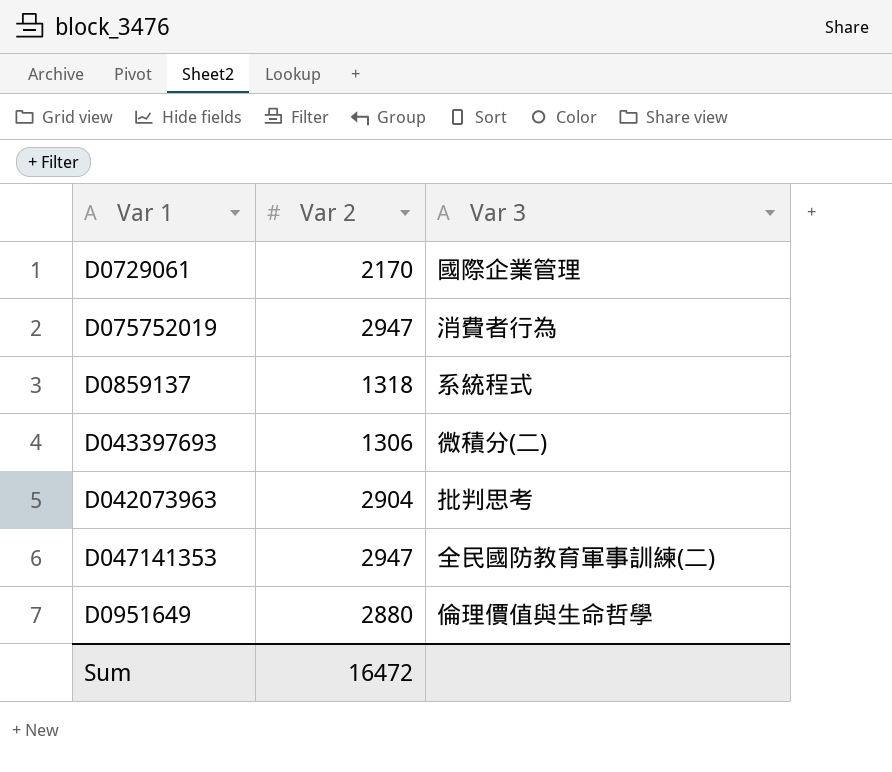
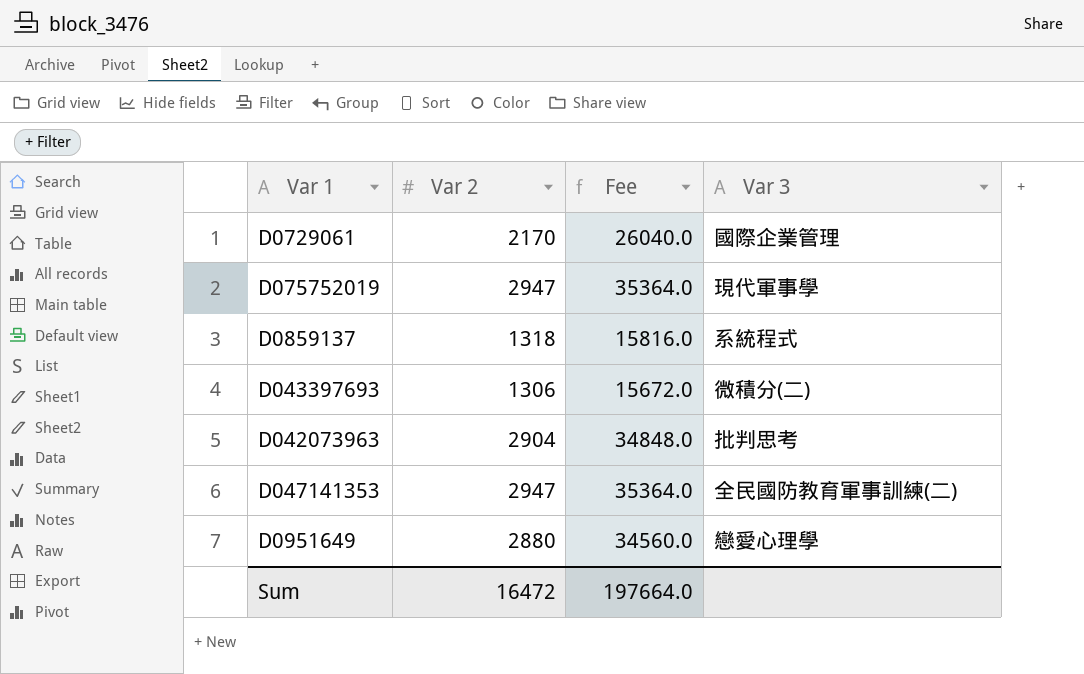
column Fee | formula: none -> [Var 2] * 12
D075752019 | Var 3: 消費者行為 -> 現代軍事學
D0951649 | Var 3: 倫理價值與生命哲學 -> 戀愛心理學

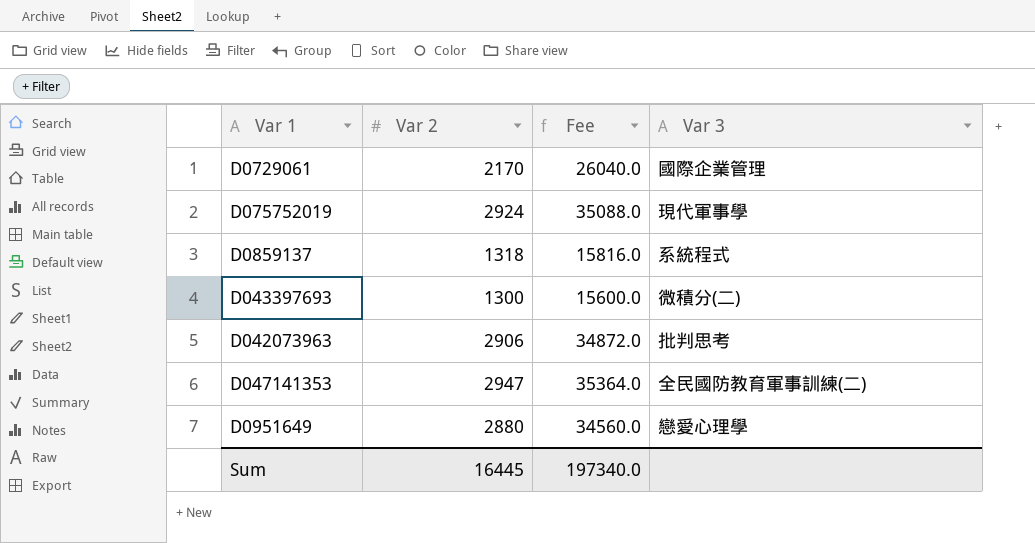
D075752019 | Var 2: 2947 -> 2924
D075752019 | Fee: 35364.0 -> 35088.0
D043397693 | Var 2: 1306 -> 1300
D043397693 | Fee: 15672.0 -> 15600.0
D042073963 | Var 2: 2904 -> 2906
D042073963 | Fee: 34848.0 -> 34872.0
Sum | Var 2: 16472 -> 16445
Sum | Fee: 197664.0 -> 197340.0

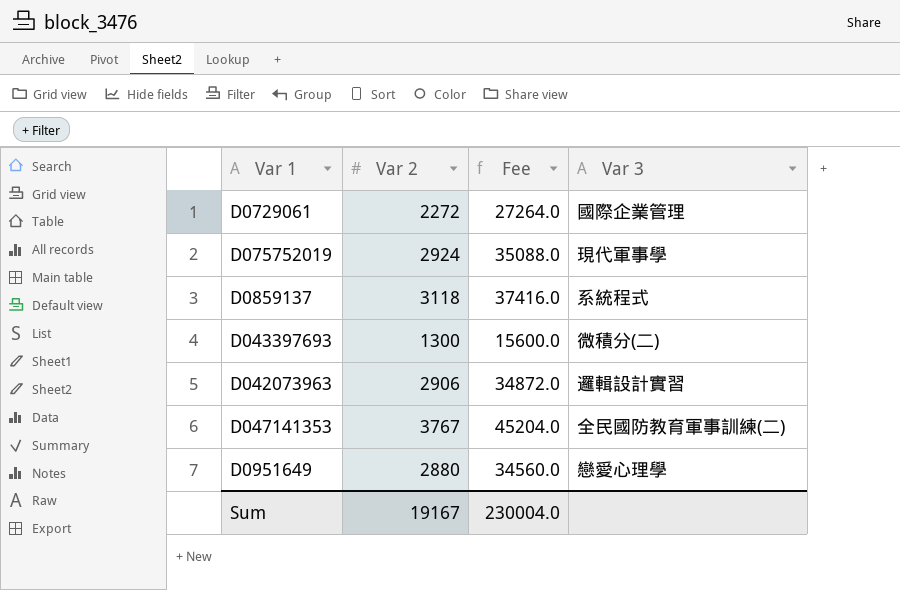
D0729061 | Var 2: 2170 -> 2272
D0729061 | Fee: 26040.0 -> 27264.0
D0859137 | Var 2: 1318 -> 3118
D0859137 | Fee: 15816.0 -> 37416.0
D042073963 | Var 3: 批判思考 -> 邏輯設計實習
D047141353 | Var 2: 2947 -> 3767
D047141353 | Fee: 35364.0 -> 45204.0
Sum | Var 2: 16445 -> 19167
Sum | Fee: 197340.0 -> 230004.0

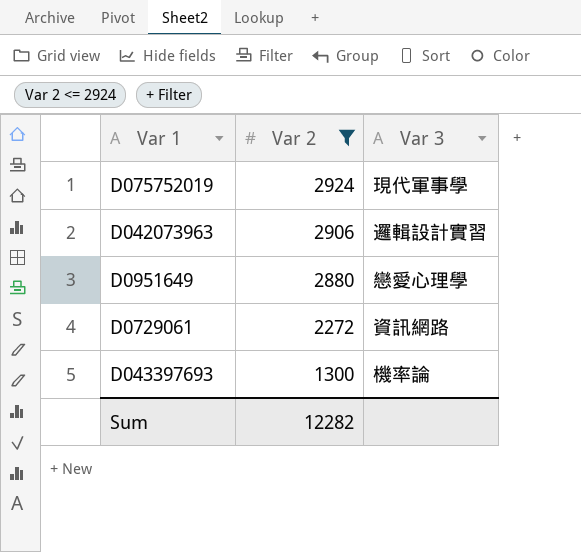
filter: none -> Var 2 <= 2924
row order: none -> Var 2 descending
column Fee | formula: [Var 2] * 12 -> none
D0729061 | Var 3: 國際企業管理 -> 資訊網路
D043397693 | Var 3: 微積分(二) -> 機率論
Sum | Var 2: 19167 -> 12282

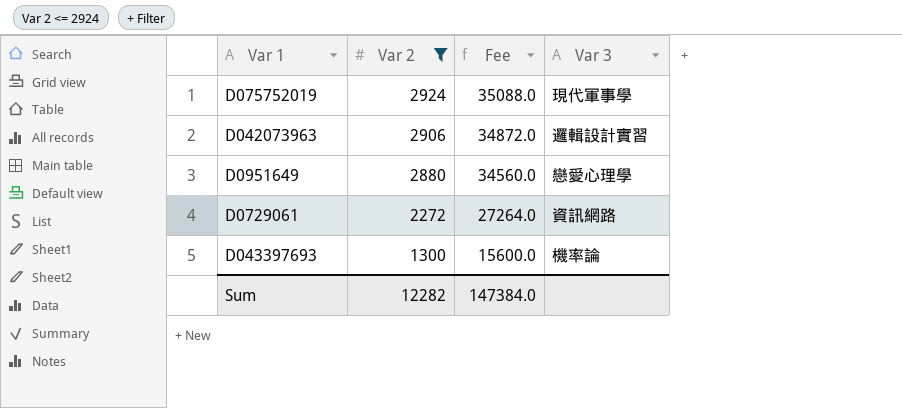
column Fee | formula: none -> [Var 2] * 12

